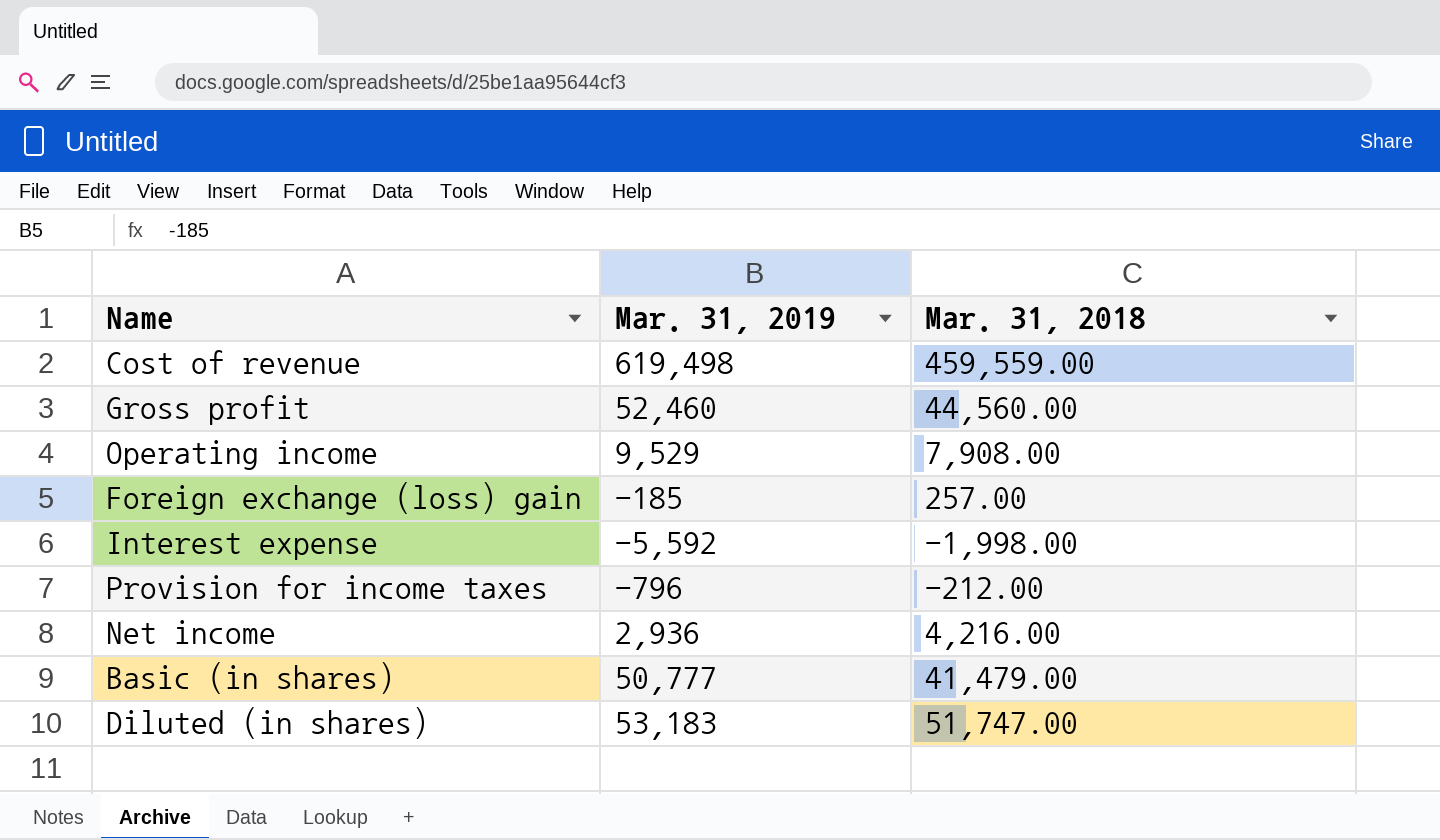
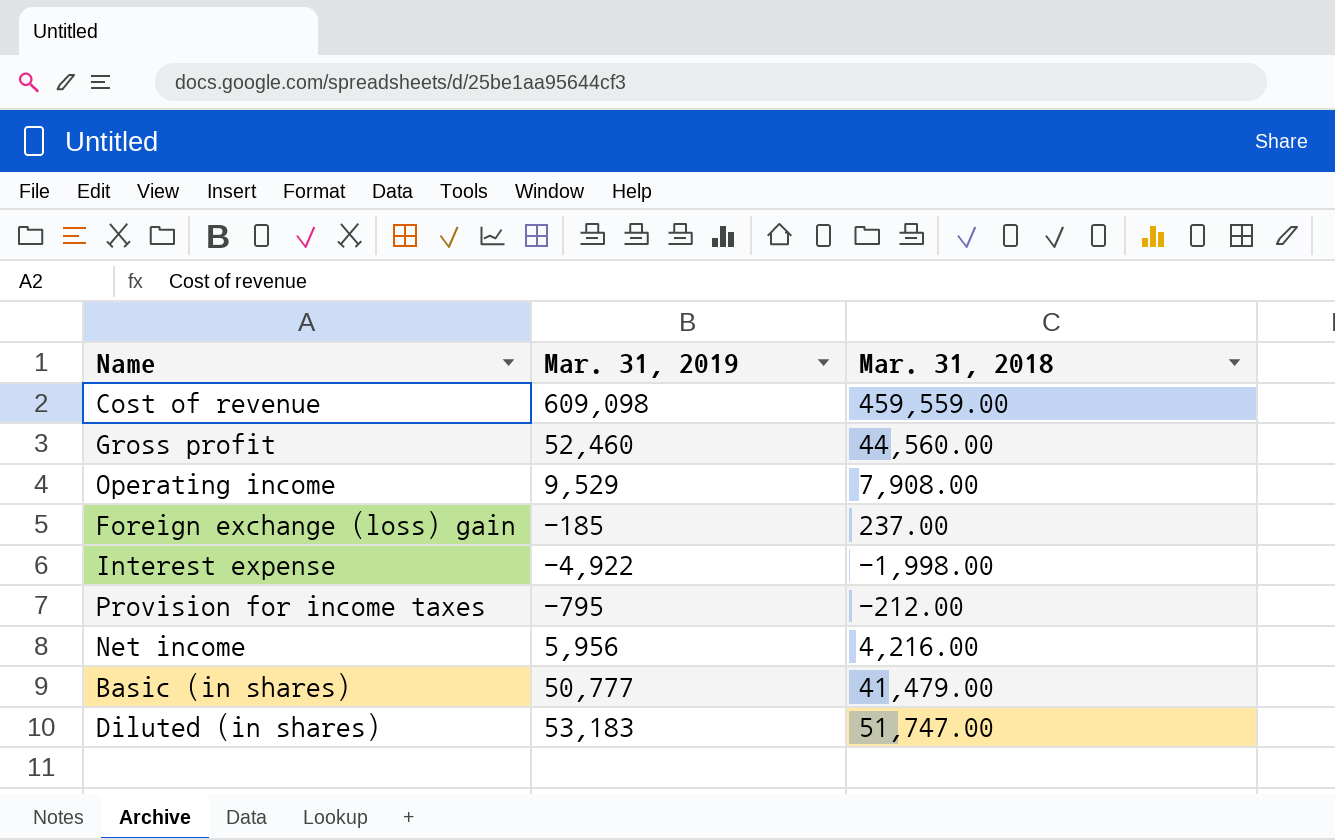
Cost of revenue | Mar. 31, 2019: 619,498 -> 609,098
Foreign exchange (loss) gain | Mar. 31, 2018: 257.00 -> 237.00
Interest expense | Mar. 31, 2019: -5,592 -> -4,922
Provision for income taxes | Mar. 31, 2019: -796 -> -795
Net income | Mar. 31, 2019: 2,936 -> 5,956

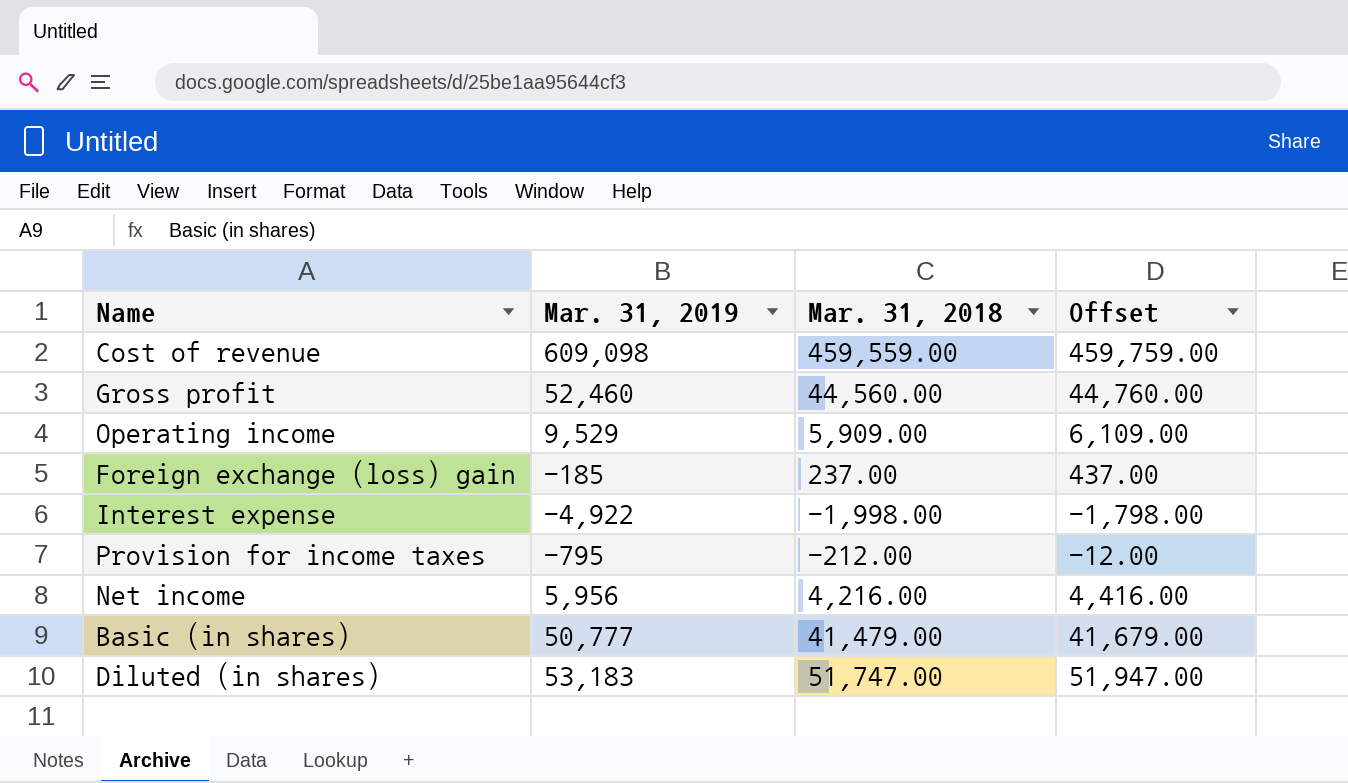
column Offset | formula: none -> [Mar. 31, 2018] + 200
Operating income | Mar. 31, 2018: 7,908.00 -> 5,909.00

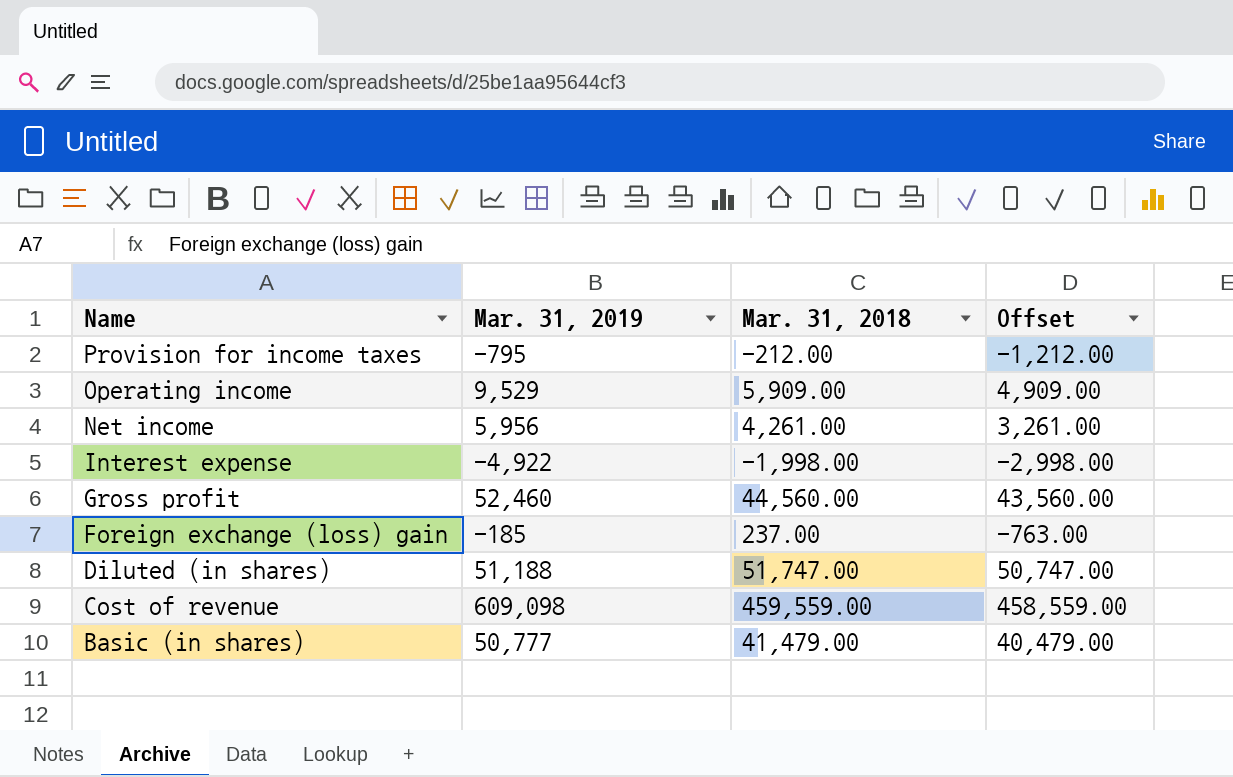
row order: none -> Name descending
column Offset | formula: [Mar. 31, 2018] + 200 -> [Mar. 31, 2018] - 1000
Net income | Mar. 31, 2018: 4,216.00 -> 4,261.00
Diluted (in shares) | Mar. 31, 2019: 53,183 -> 51,188

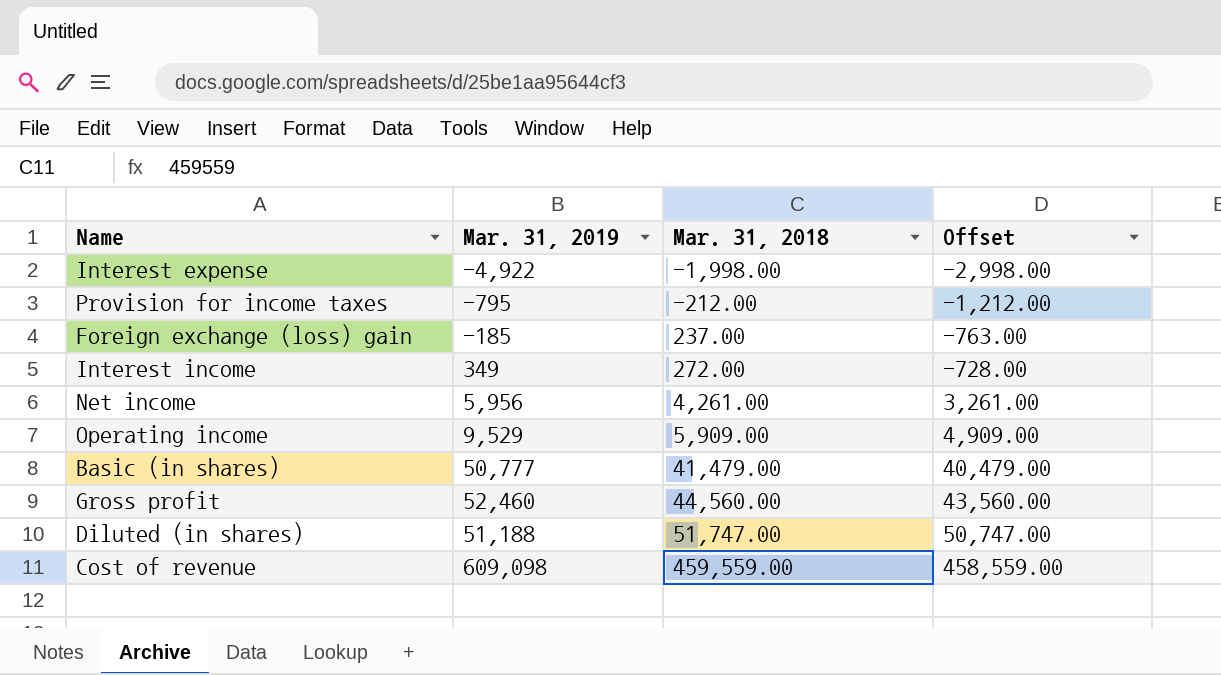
row order: Name descending -> Mar. 31, 2018 ascending
row Interest income: none -> 349 | 272.00 | -728.00

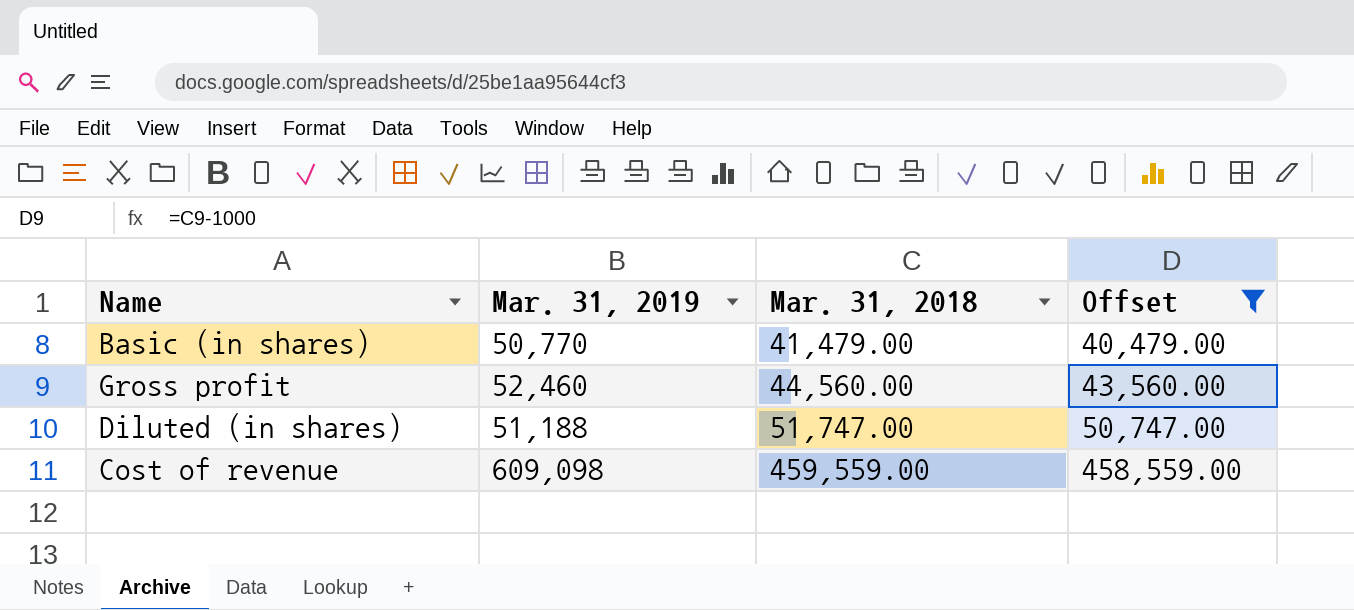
filter: none -> Offset >= 40,479.00
Basic (in shares) | Mar. 31, 2019: 50,777 -> 50,770

